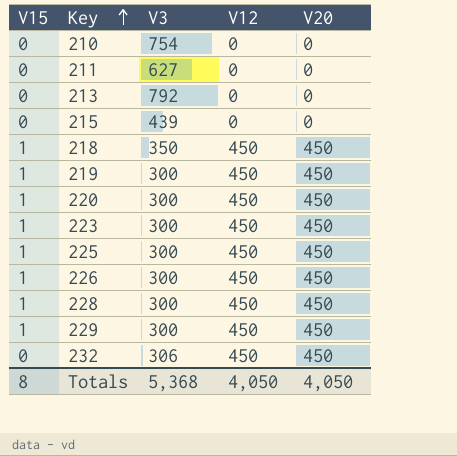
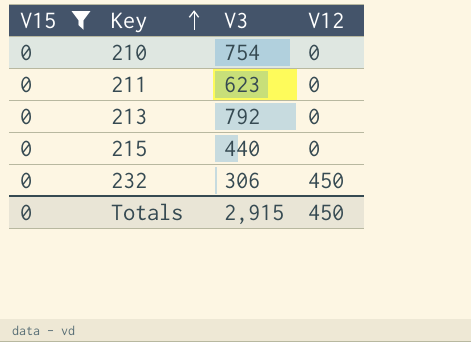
filter: none -> V15 = 0
column V20 | position: 5 -> none
211 | V3: 627 -> 623
215 | V3: 439 -> 440
Totals | V15: 8 -> 0
Totals | V3: 5,368 -> 2,915
Totals | V12: 4,050 -> 450

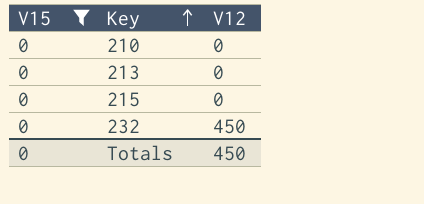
column V3 | position: 3 -> none
row 211: 0 | 623 | 0 -> none

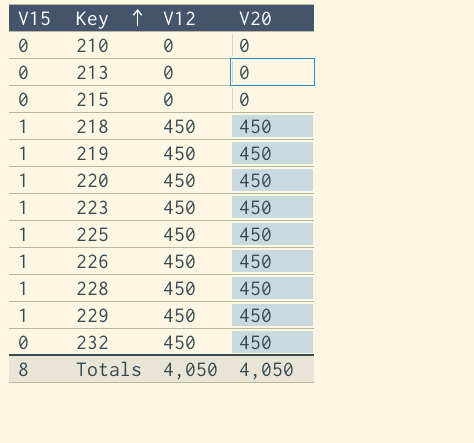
filter: V15 = 0 -> none
column V20 | position: none -> 4
Totals | V15: 0 -> 8
Totals | V12: 450 -> 4,050

